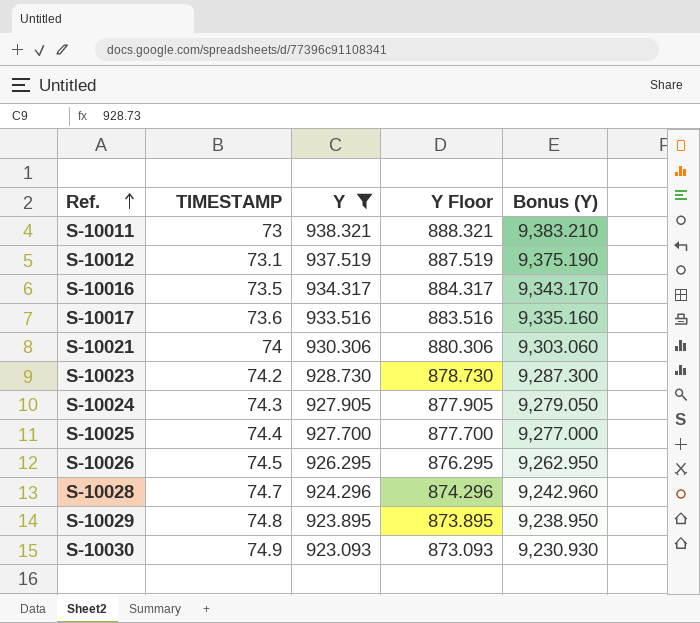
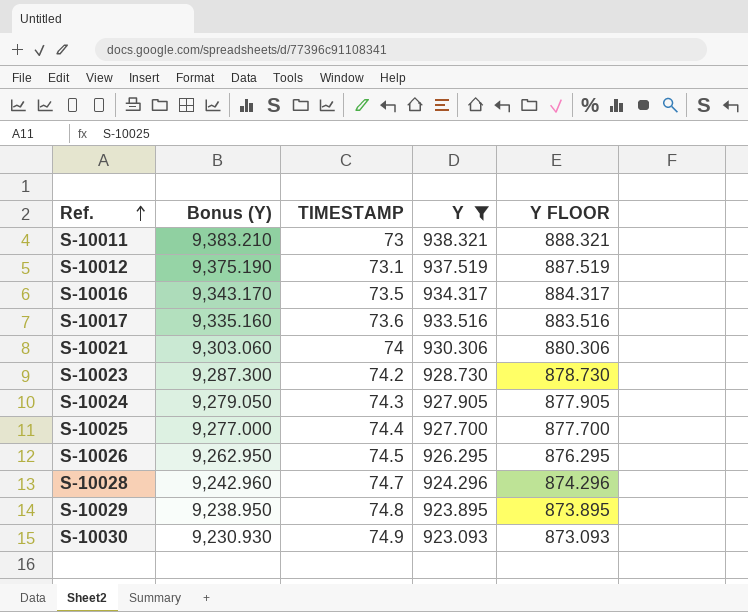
column Bonus (Y) | position: 5 -> 2
column name: Y Floor -> Y FLOOR

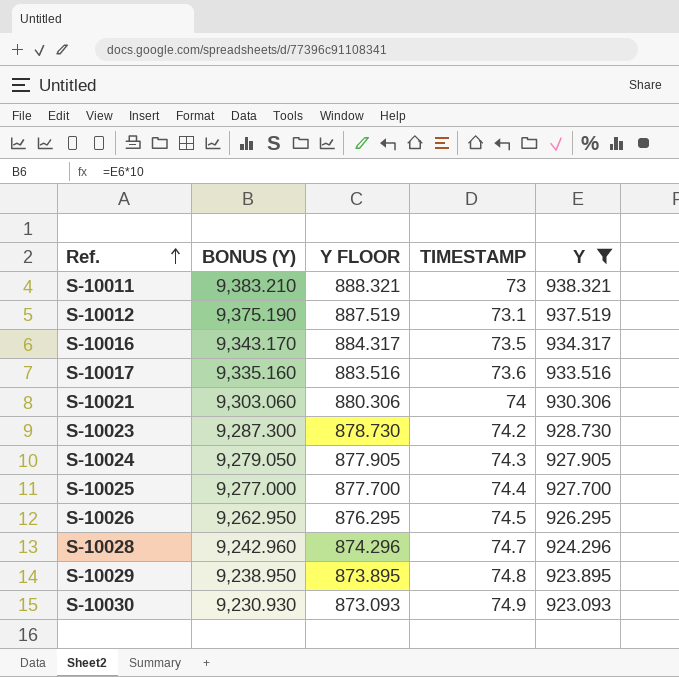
column name: Bonus (Y) -> BONUS (Y)
column Y FLOOR | position: 5 -> 3

